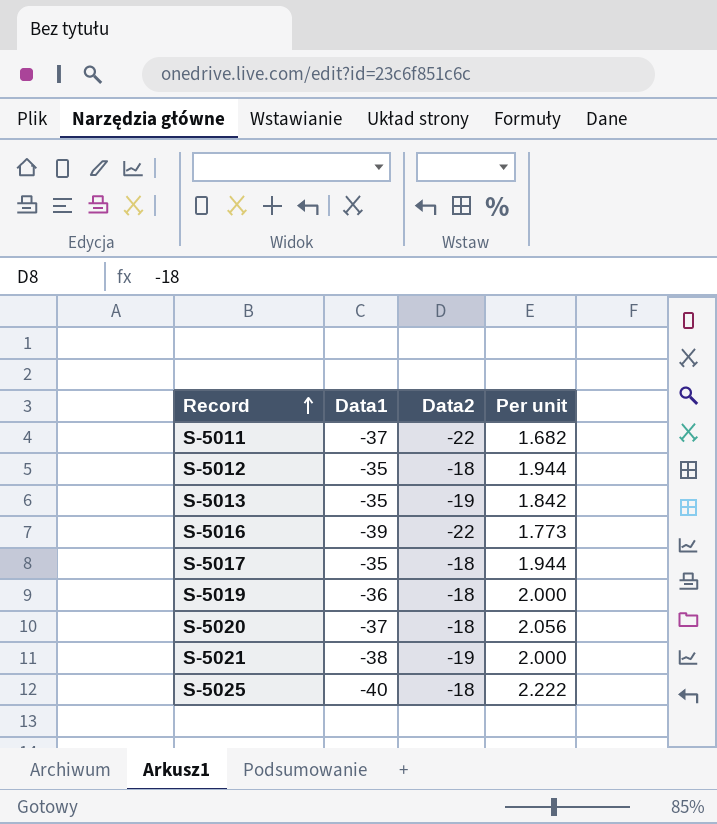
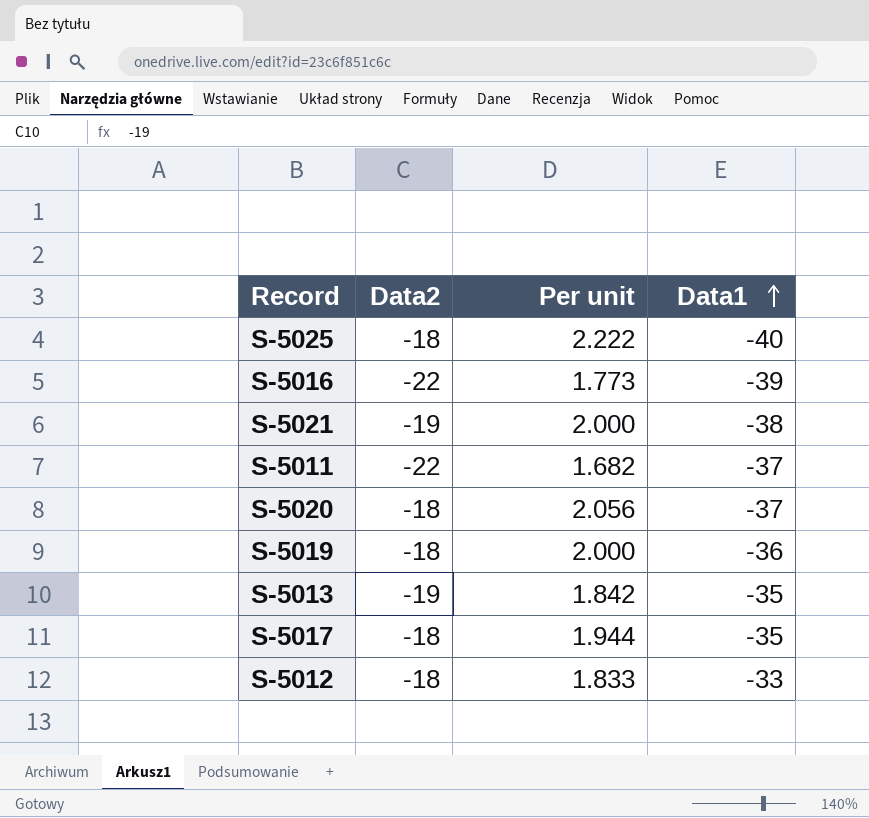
row order: Record ascending -> Data1 ascending
column Data1 | position: 2 -> 4
S-5012 | Per unit: 1.944 -> 1.833
S-5012 | Data1: -35 -> -33

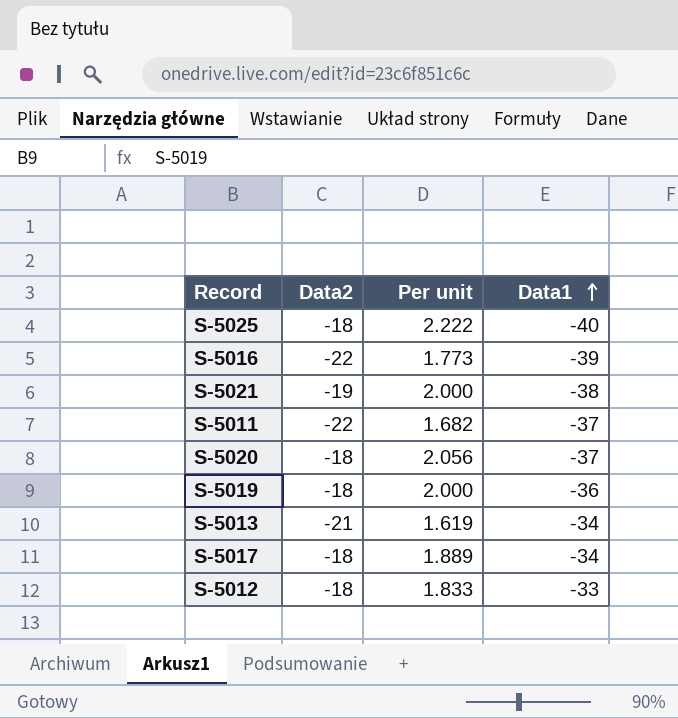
S-5013 | Data2: -19 -> -21
S-5013 | Per unit: 1.842 -> 1.619
S-5013 | Data1: -35 -> -34
S-5017 | Per unit: 1.944 -> 1.889
S-5017 | Data1: -35 -> -34

